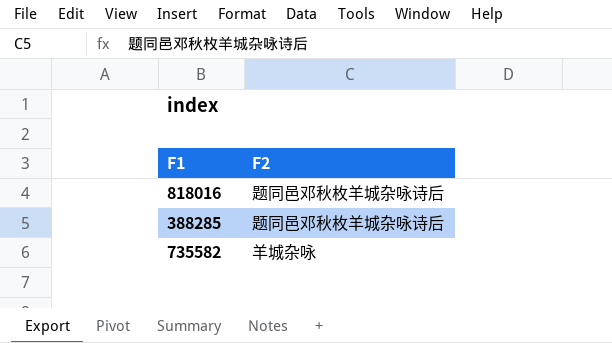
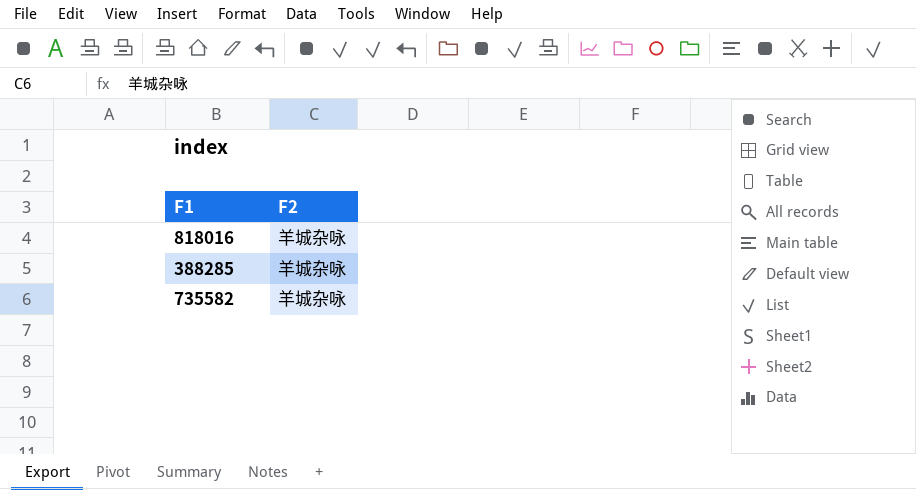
818016 | F2: 题同邑邓秋枚羊城杂咏诗后 -> 羊城杂咏
388285 | F2: 题同邑邓秋枚羊城杂咏诗后 -> 羊城杂咏

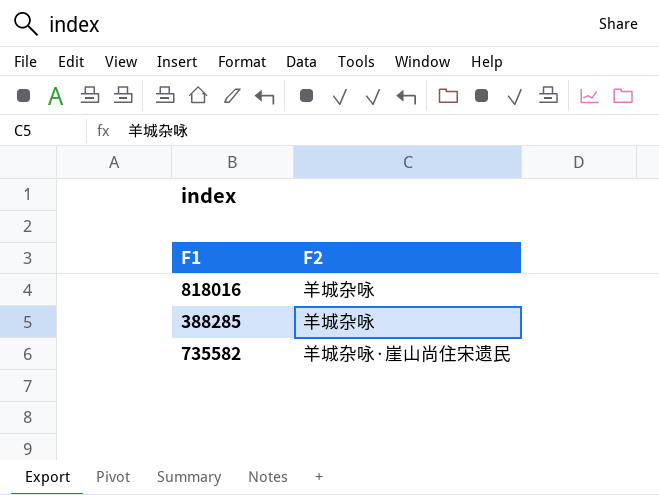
735582 | F2: 羊城杂咏 -> 羊城杂咏·崖山尚住宋遗民

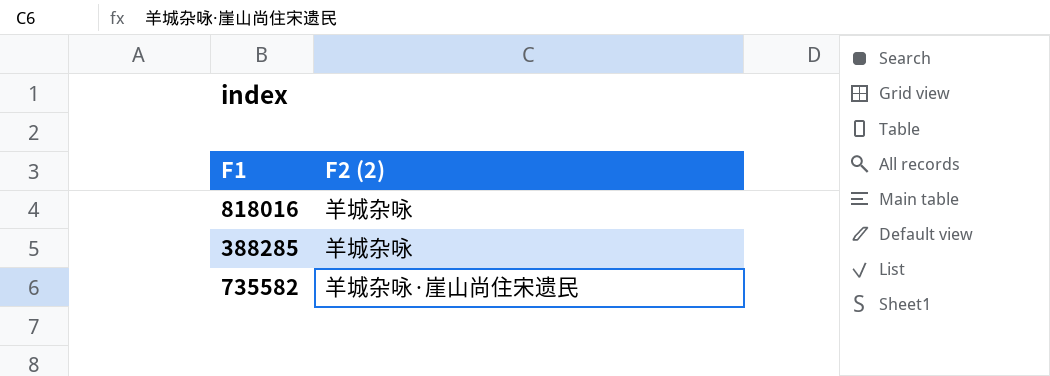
column name: F2 -> F2 (2)

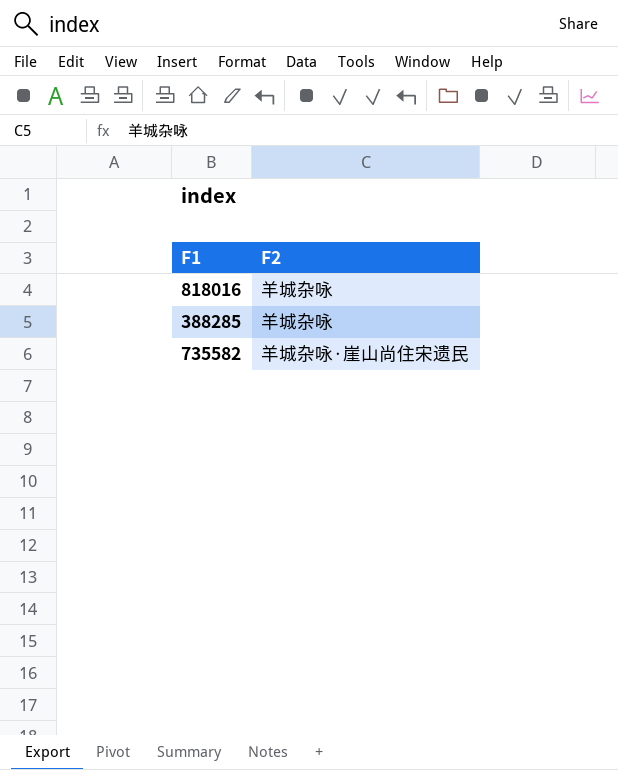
column name: F2 (2) -> F2

